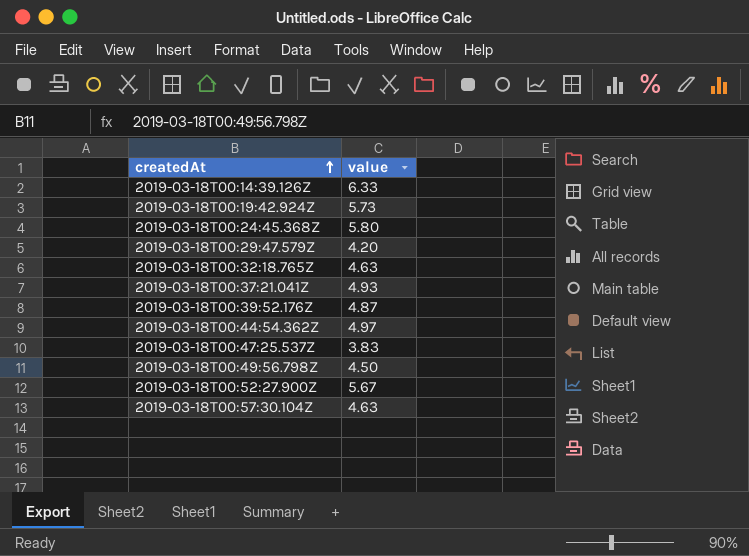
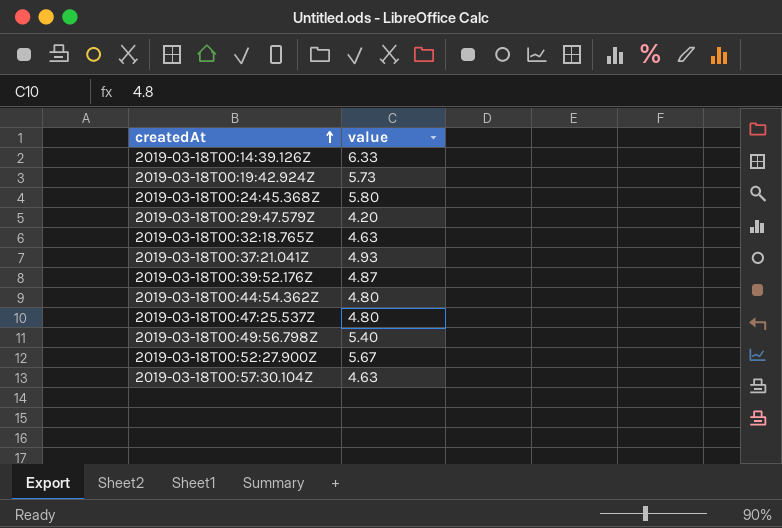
2019-03-18T00:44:54.362Z | value: 4.97 -> 4.80
2019-03-18T00:47:25.537Z | value: 3.83 -> 4.80
2019-03-18T00:49:56.798Z | value: 4.50 -> 5.40

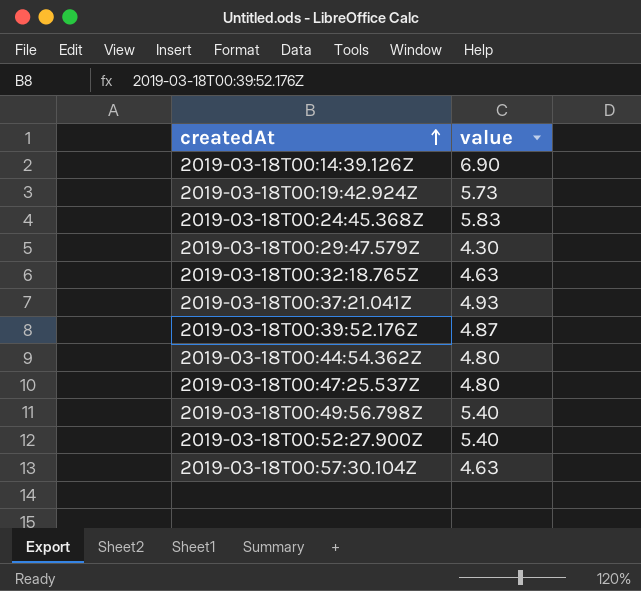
2019-03-18T00:14:39.126Z | value: 6.33 -> 6.90
2019-03-18T00:24:45.368Z | value: 5.80 -> 5.83
2019-03-18T00:29:47.579Z | value: 4.20 -> 4.30
2019-03-18T00:52:27.900Z | value: 5.67 -> 5.40

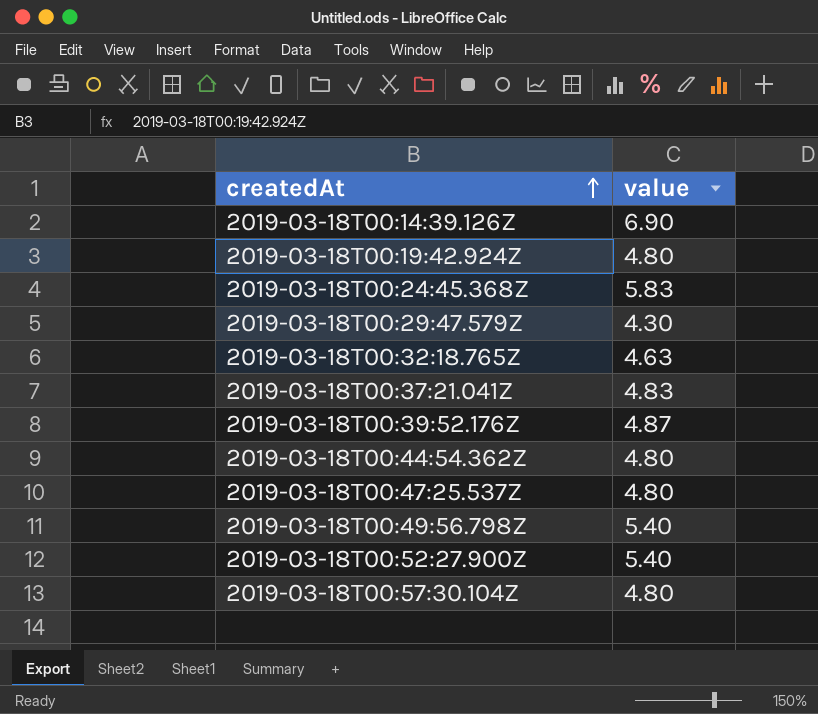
2019-03-18T00:19:42.924Z | value: 5.73 -> 4.80
2019-03-18T00:37:21.041Z | value: 4.93 -> 4.83
2019-03-18T00:57:30.104Z | value: 4.63 -> 4.80

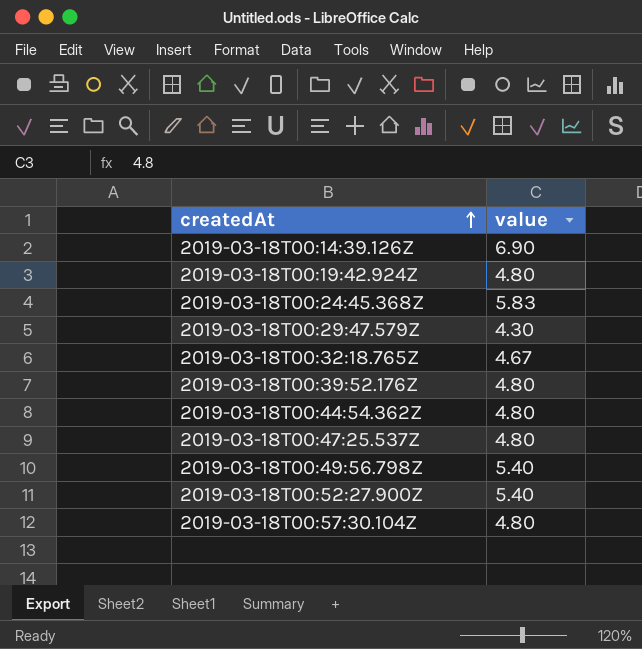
row 2019-03-18T00:37:21.041Z: 4.83 -> none
2019-03-18T00:32:18.765Z | value: 4.63 -> 4.67
2019-03-18T00:39:52.176Z | value: 4.87 -> 4.80

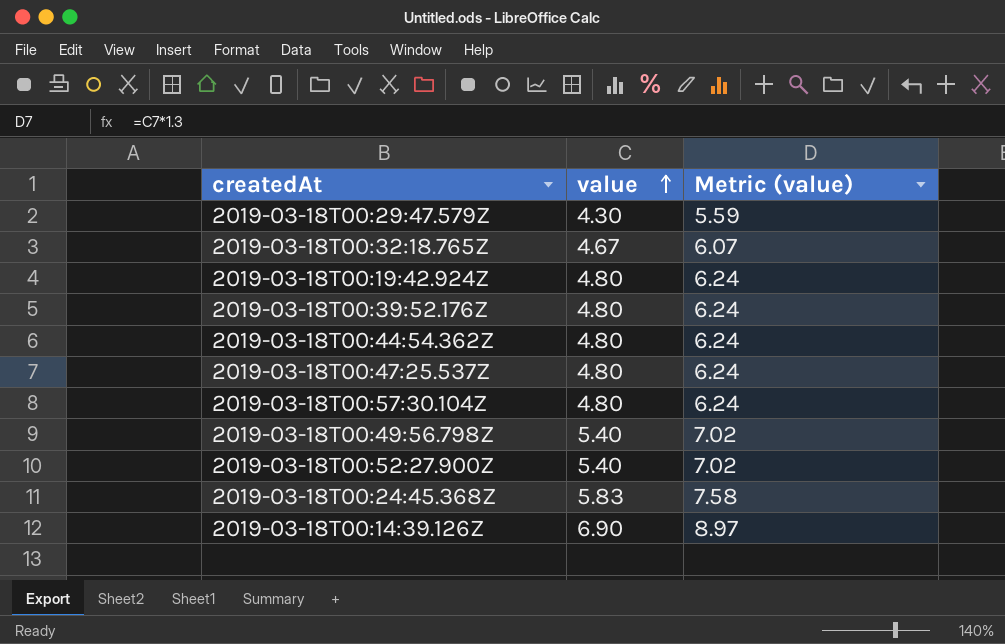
row order: createdAt ascending -> value ascending
column Metric (value) | formula: none -> [value] * 1.3

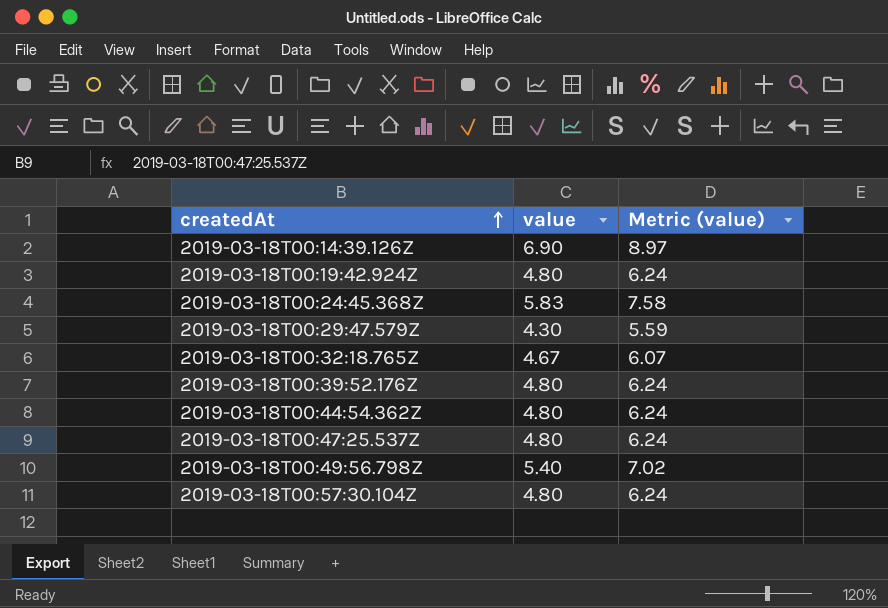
row order: value ascending -> createdAt ascending
row 2019-03-18T00:52:27.900Z: 5.40 | 7.02 -> none

